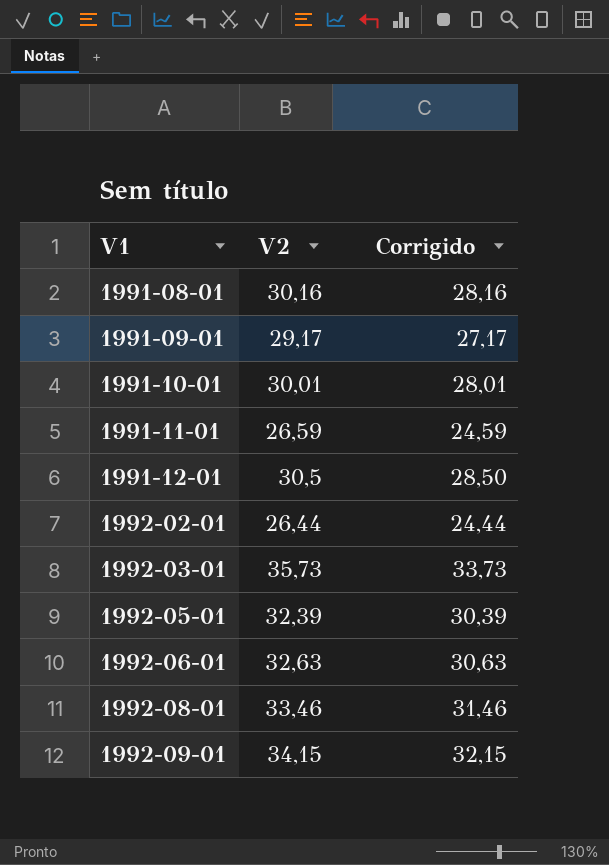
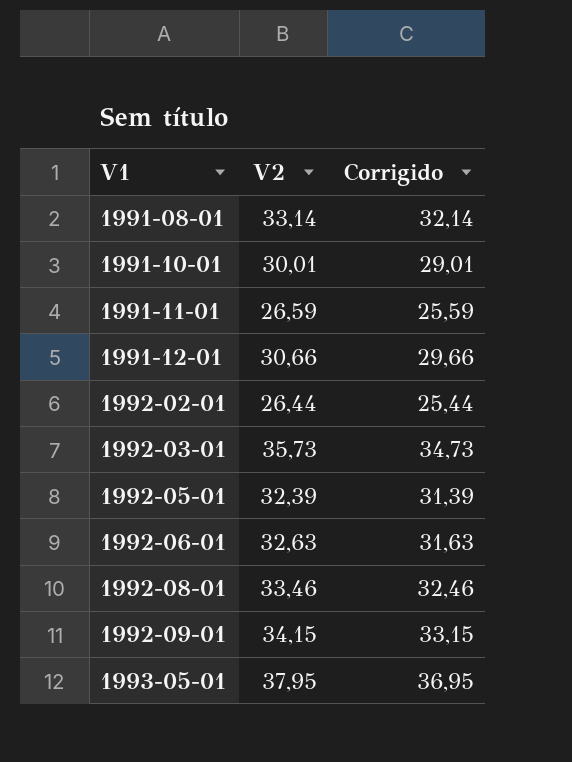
column Corrigido | formula: [V2] - 2 -> [V2] - 1
row 1991-09-01: 29,17 | 27,17 -> none
1991-08-01 | V2: 30,16 -> 33,14
1991-12-01 | V2: 30,5 -> 30,66
row 1993-05-01: none -> 37,95 | 36,95

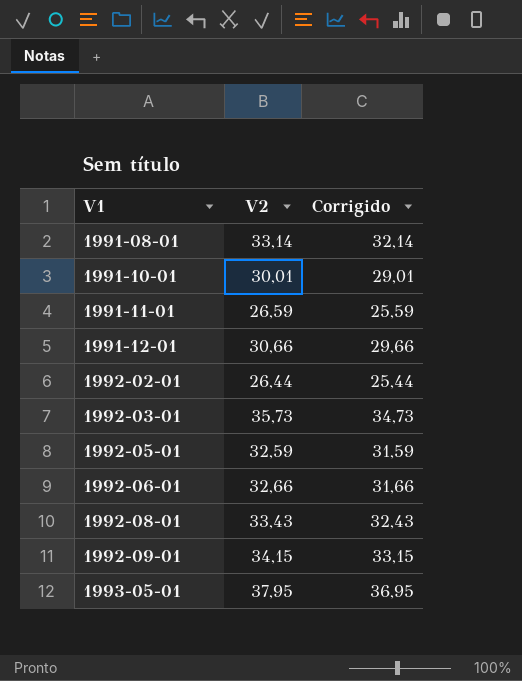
1992-05-01 | V2: 32,39 -> 32,59
1992-05-01 | Corrigido: 31,39 -> 31,59
1992-06-01 | V2: 32,63 -> 32,66
1992-06-01 | Corrigido: 31,63 -> 31,66
1992-08-01 | V2: 33,46 -> 33,43
1992-08-01 | Corrigido: 32,46 -> 32,43

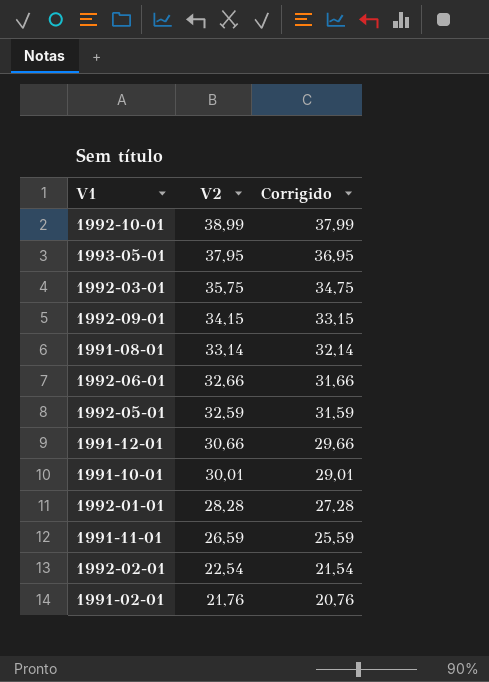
row order: V1 ascending -> V2 descending
row 1992-08-01: 33,43 | 32,43 -> none
row 1992-10-01: none -> 38,99 | 37,99
1992-03-01 | V2: 35,73 -> 35,75
1992-03-01 | Corrigido: 34,73 -> 34,75
row 1992-01-01: none -> 28,28 | 27,28
1992-02-01 | V2: 26,44 -> 22,54
1992-02-01 | Corrigido: 25,44 -> 21,54
row 1991-02-01: none -> 21,76 | 20,76

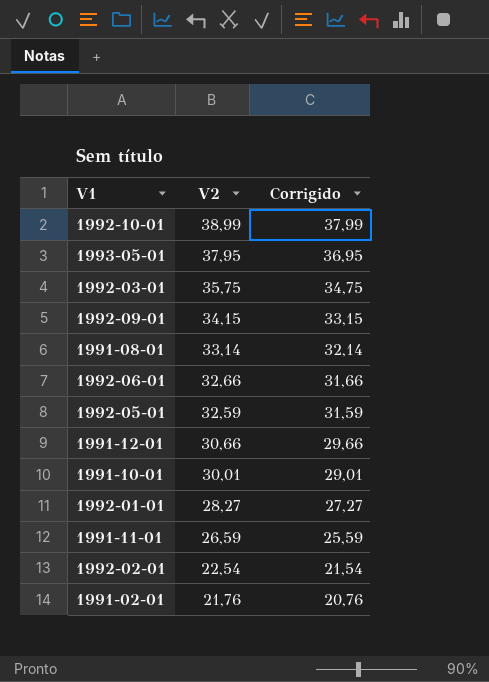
1992-01-01 | V2: 28,28 -> 28,27
1992-01-01 | Corrigido: 27,28 -> 27,27

